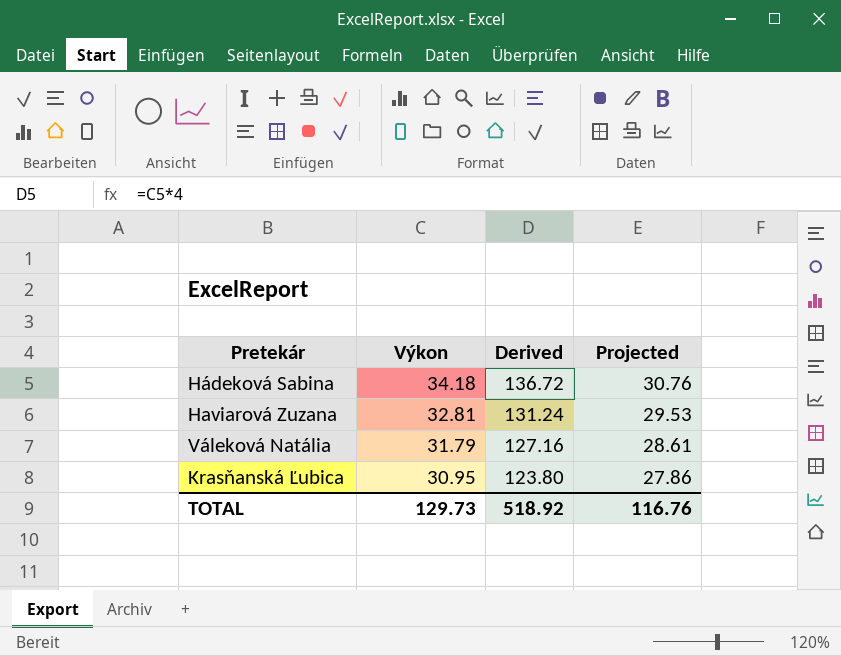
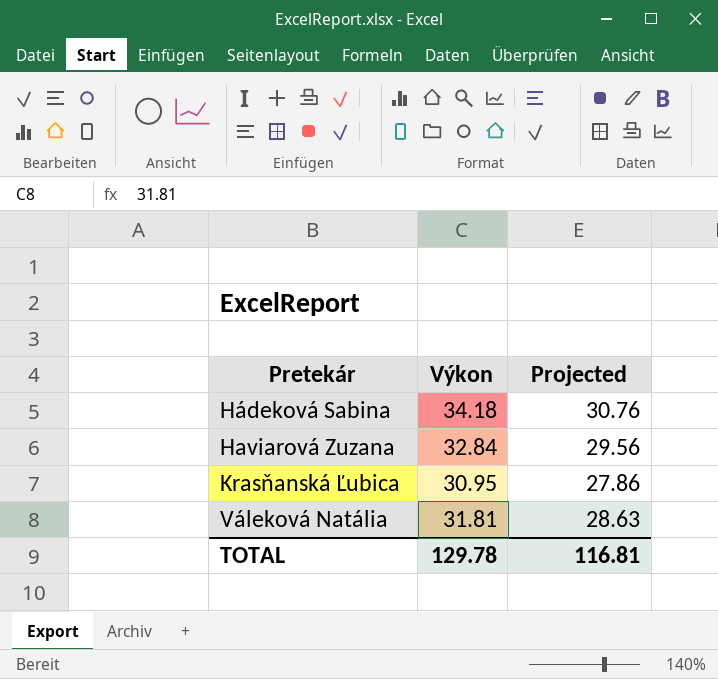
row order: Výkon descending -> Pretekár ascending
column Derived | formula: [Výkon] * 4 -> none
Haviarová Zuzana | Výkon: 32.81 -> 32.84
Haviarová Zuzana | Projected: 29.53 -> 29.56
Váleková Natália | Výkon: 31.79 -> 31.81
Váleková Natália | Projected: 28.61 -> 28.63
TOTAL | Výkon: 129.73 -> 129.78
TOTAL | Projected: 116.76 -> 116.81

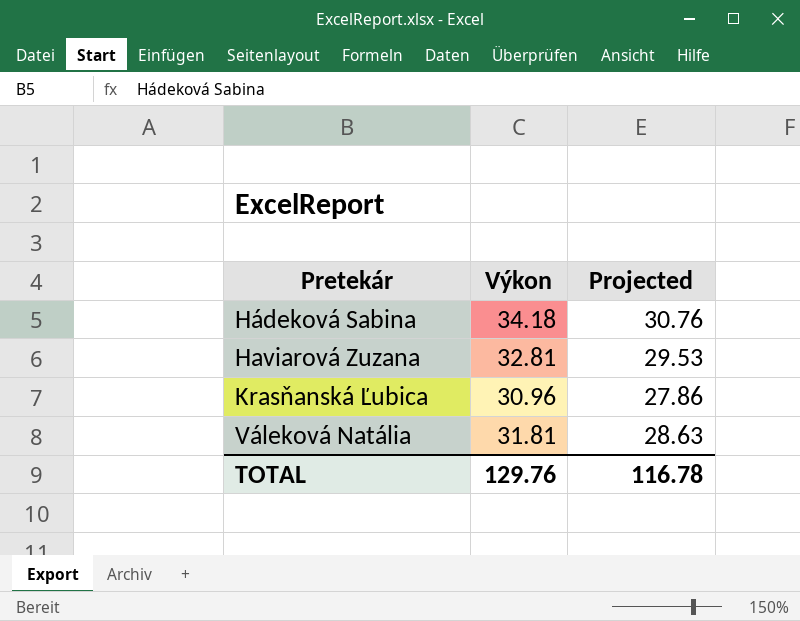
Haviarová Zuzana | Výkon: 32.84 -> 32.81
Haviarová Zuzana | Projected: 29.56 -> 29.53
Krasňanská Ľubica | Výkon: 30.95 -> 30.96
TOTAL | Výkon: 129.78 -> 129.76
TOTAL | Projected: 116.81 -> 116.78

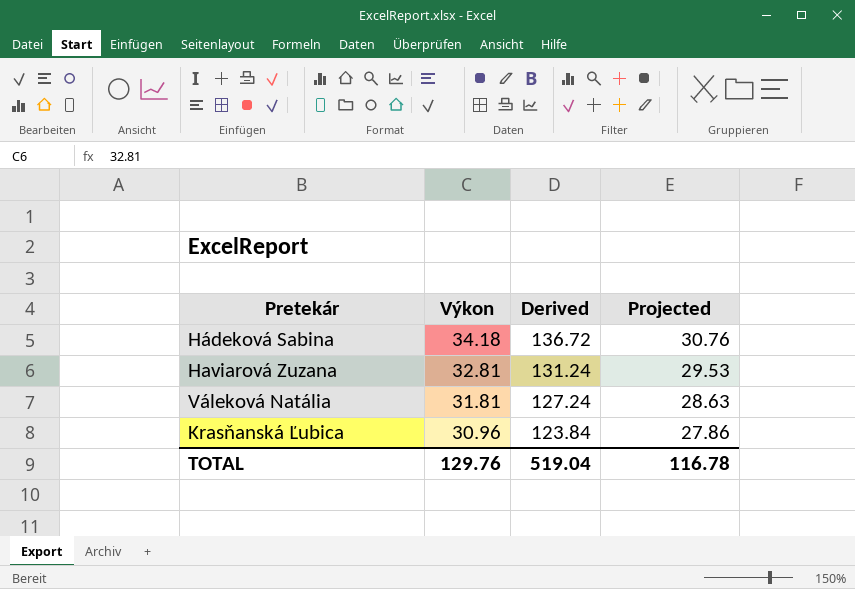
row order: Pretekár ascending -> Výkon descending
column Derived | formula: none -> [Výkon] * 4

